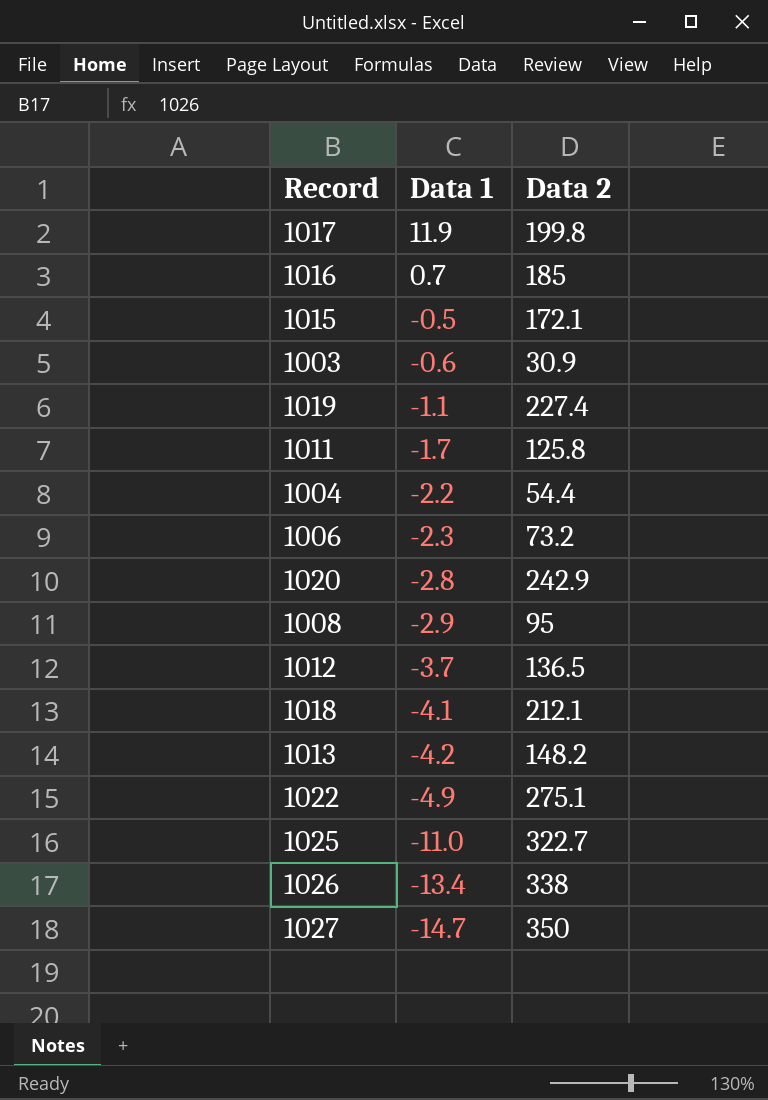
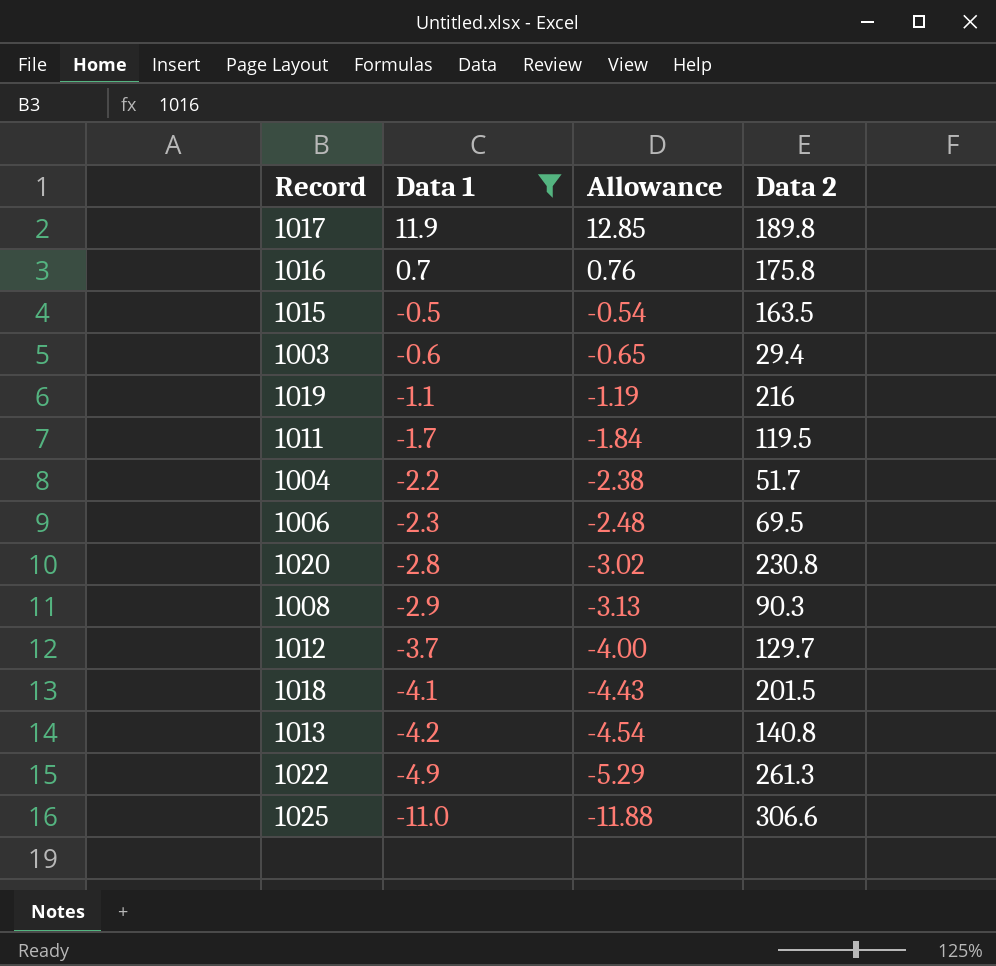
filter: none -> Data 1 >= -11.0
column Allowance | formula: none -> [Data 1] * 1.08
1017 | Data 2: 199.8 -> 189.8
1016 | Data 2: 185 -> 175.8
1015 | Data 2: 172.1 -> 163.5
1003 | Data 2: 30.9 -> 29.4
1019 | Data 2: 227.4 -> 216
1011 | Data 2: 125.8 -> 119.5
1004 | Data 2: 54.4 -> 51.7
1006 | Data 2: 73.2 -> 69.5
1020 | Data 2: 242.9 -> 230.8
1008 | Data 2: 95 -> 90.3
1012 | Data 2: 136.5 -> 129.7
1018 | Data 2: 212.1 -> 201.5
1013 | Data 2: 148.2 -> 140.8
1022 | Data 2: 275.1 -> 261.3
1025 | Data 2: 322.7 -> 306.6

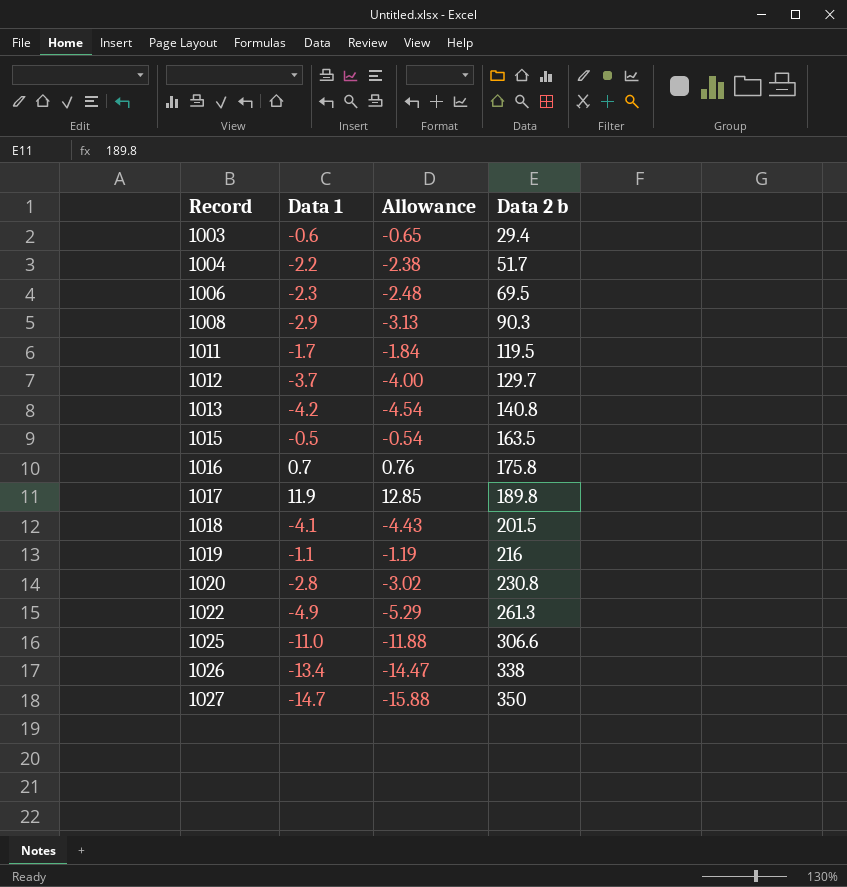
filter: Data 1 >= -11.0 -> none
row order: Data 1 descending -> Record ascending
column name: Data 2 -> Data 2 b

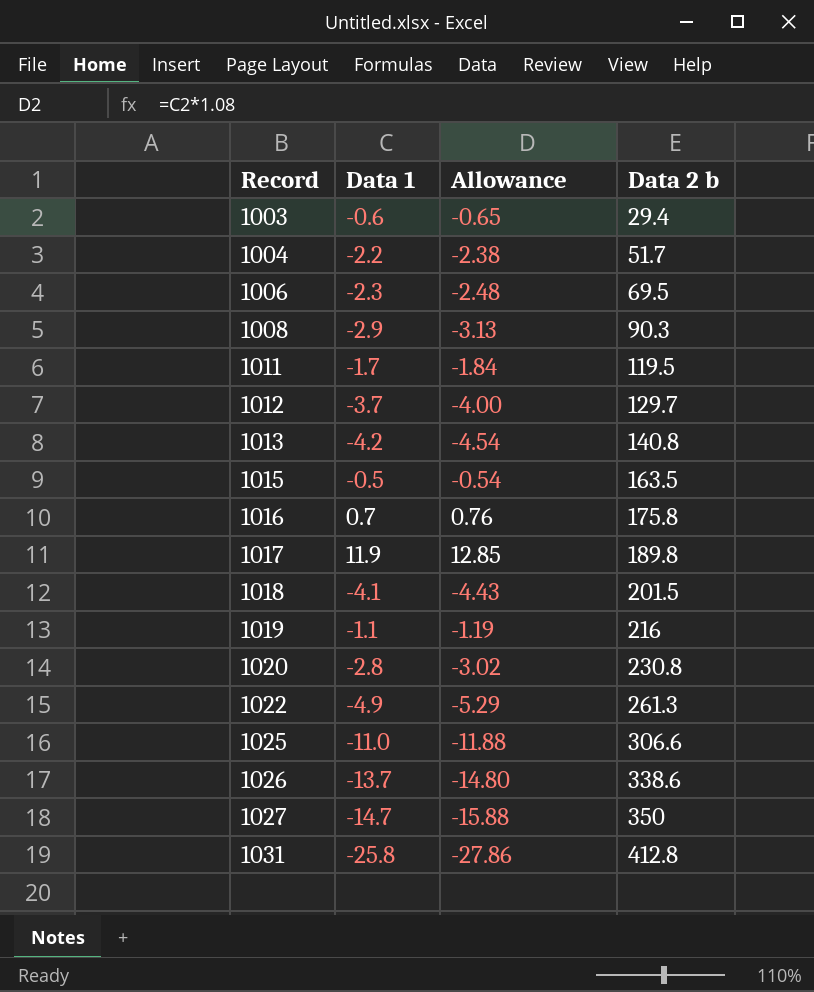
1026 | Data 1: -13.4 -> -13.7
1026 | Allowance: -14.47 -> -14.80
1026 | Data 2 b: 338 -> 338.6
row 1031: none -> -25.8 | -27.86 | 412.8

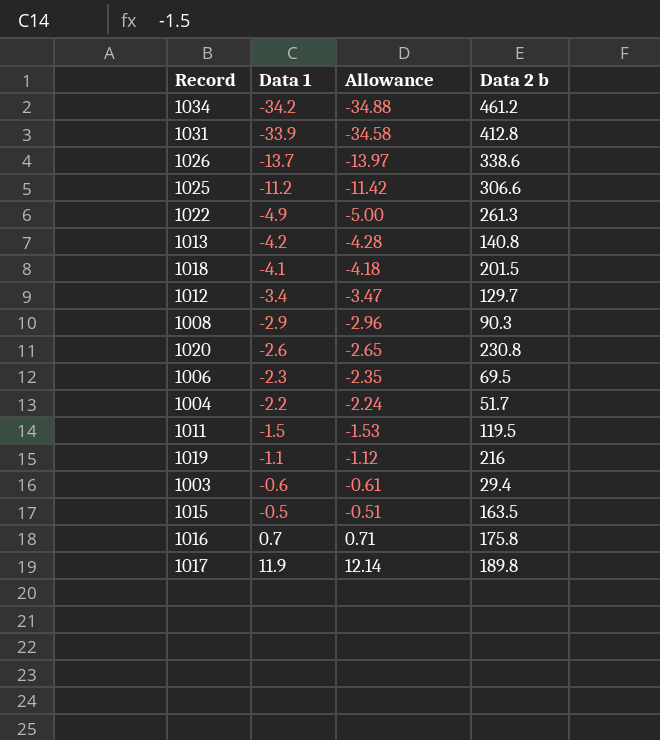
row order: Record ascending -> Data 1 ascending
column Allowance | formula: [Data 1] * 1.08 -> [Data 1] * 1.02
row 1027: -14.7 | -15.88 | 350 -> none
row 1034: none -> -34.2 | -34.88 | 461.2
1031 | Data 1: -25.8 -> -33.9
1025 | Data 1: -11.0 -> -11.2
1012 | Data 1: -3.7 -> -3.4
1020 | Data 1: -2.8 -> -2.6
1011 | Data 1: -1.7 -> -1.5

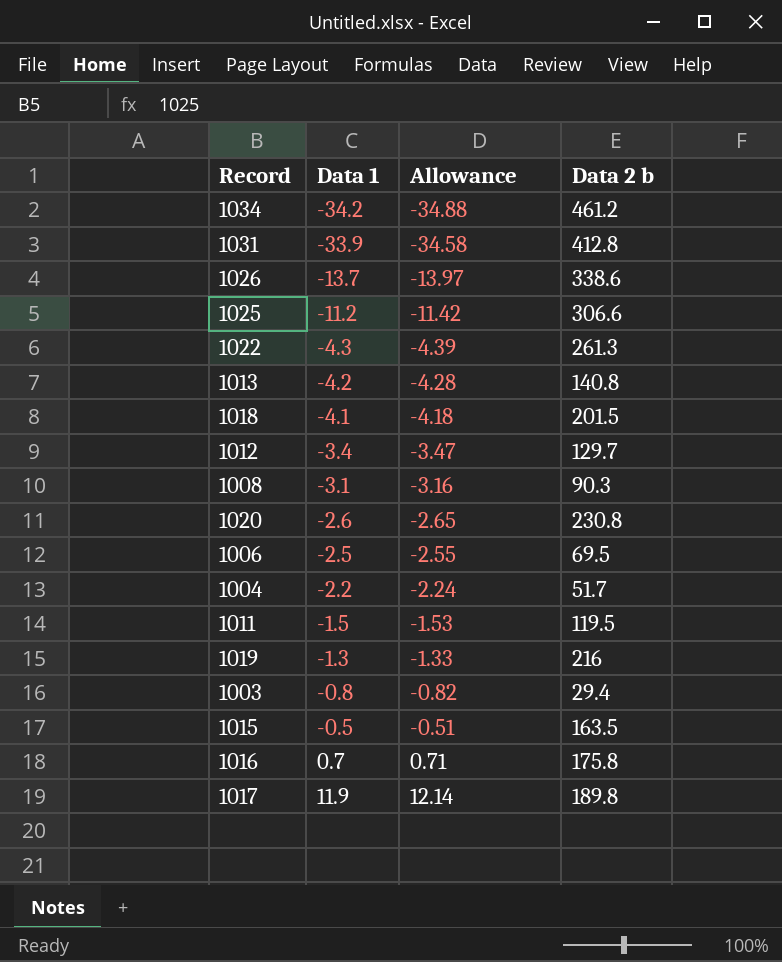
1022 | Data 1: -4.9 -> -4.3
1022 | Allowance: -5.00 -> -4.39
1008 | Data 1: -2.9 -> -3.1
1008 | Allowance: -2.96 -> -3.16
1006 | Data 1: -2.3 -> -2.5
1006 | Allowance: -2.35 -> -2.55
1019 | Data 1: -1.1 -> -1.3
1019 | Allowance: -1.12 -> -1.33
1003 | Data 1: -0.6 -> -0.8
1003 | Allowance: -0.61 -> -0.82

